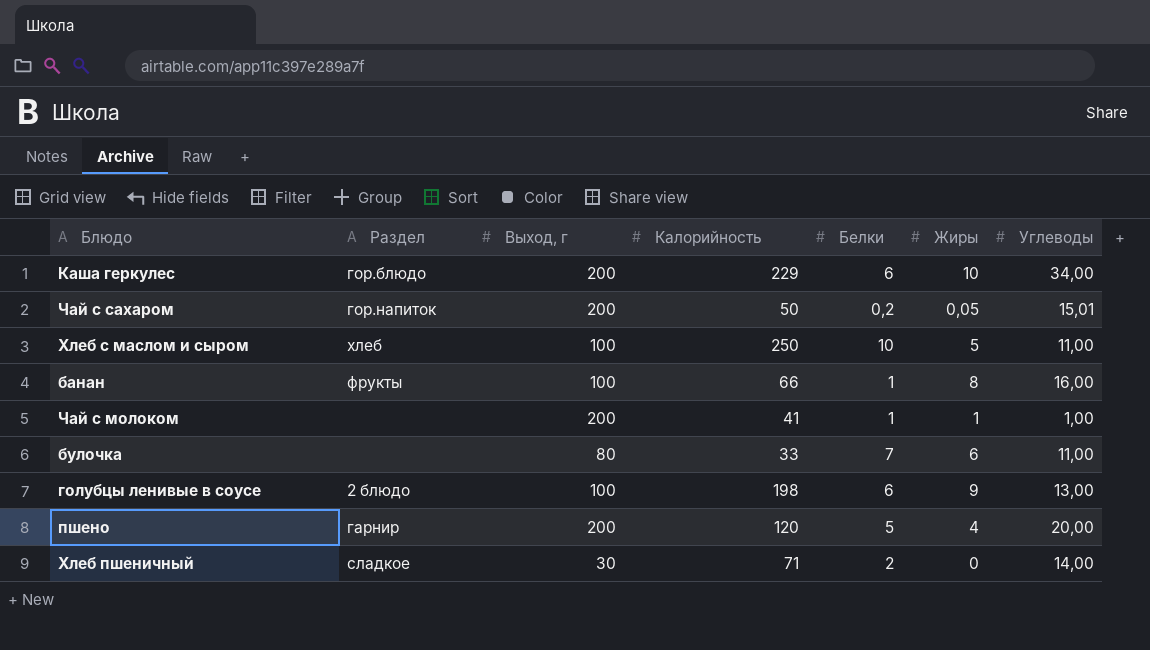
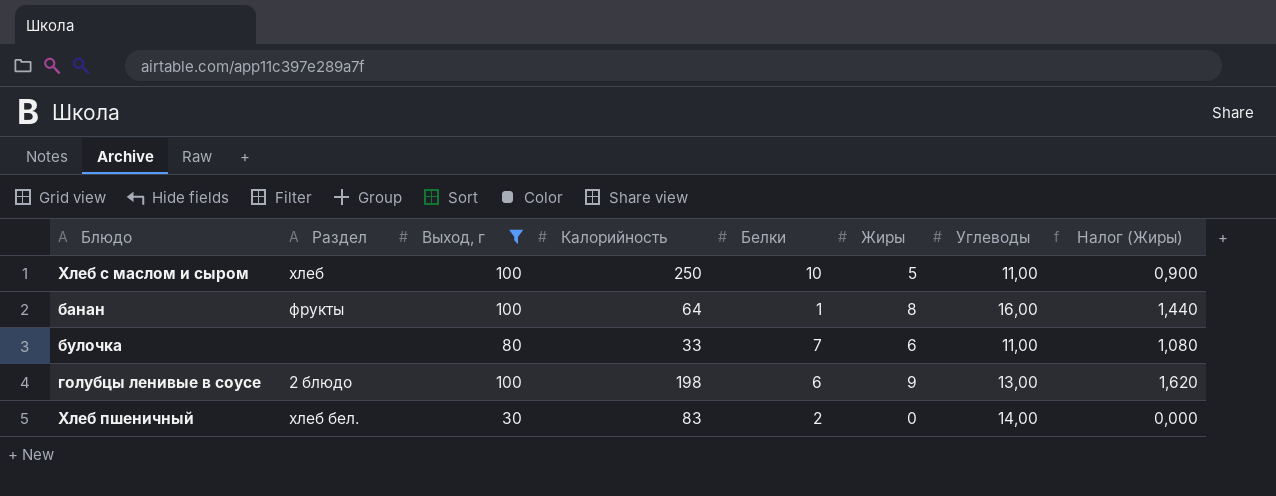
filter: none -> Выход, г != 200
column Налог (Жиры) | formula: none -> [Жиры] * 0,18
банан | Калорийность: 66 -> 64
Хлеб пшеничный | Раздел: сладкое -> хлеб бел.
Хлеб пшеничный | Калорийность: 71 -> 83

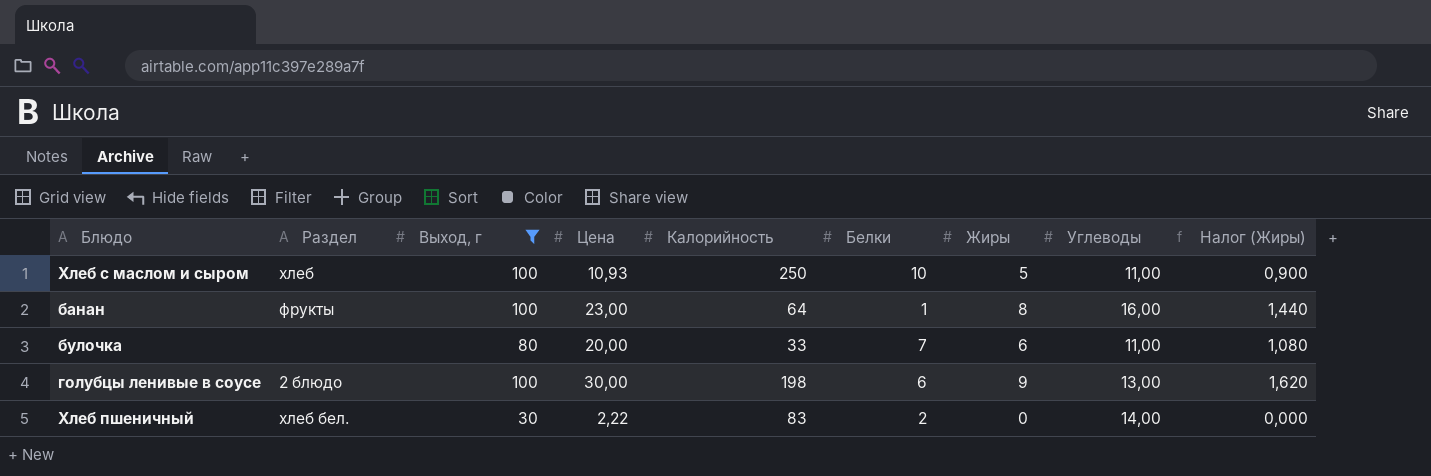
column Цена | position: none -> 4

